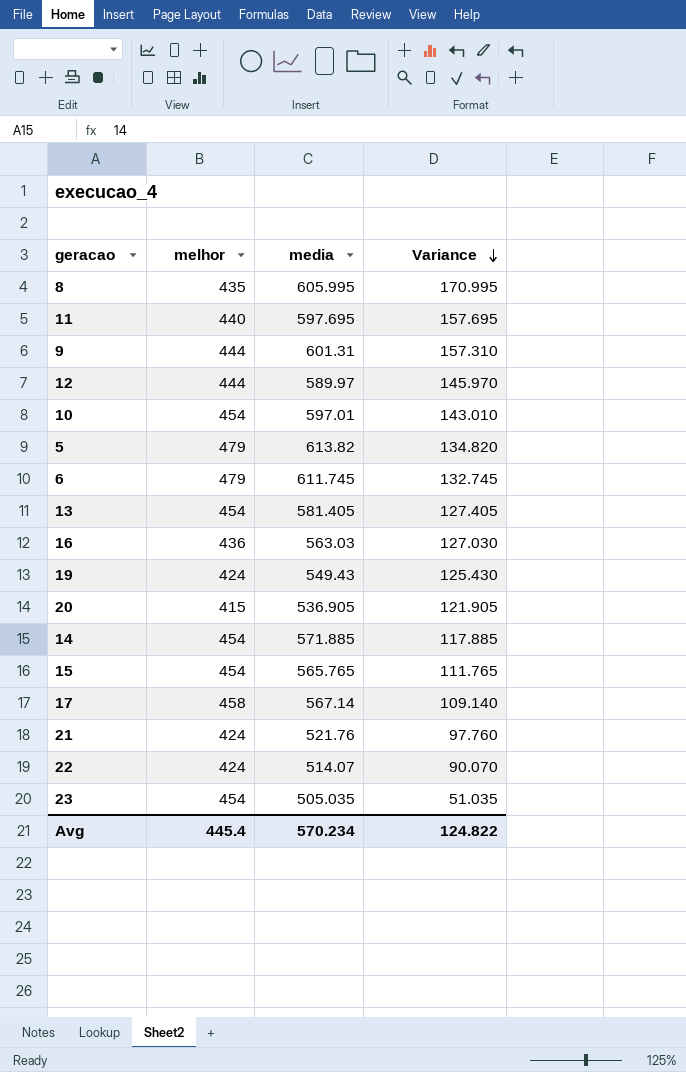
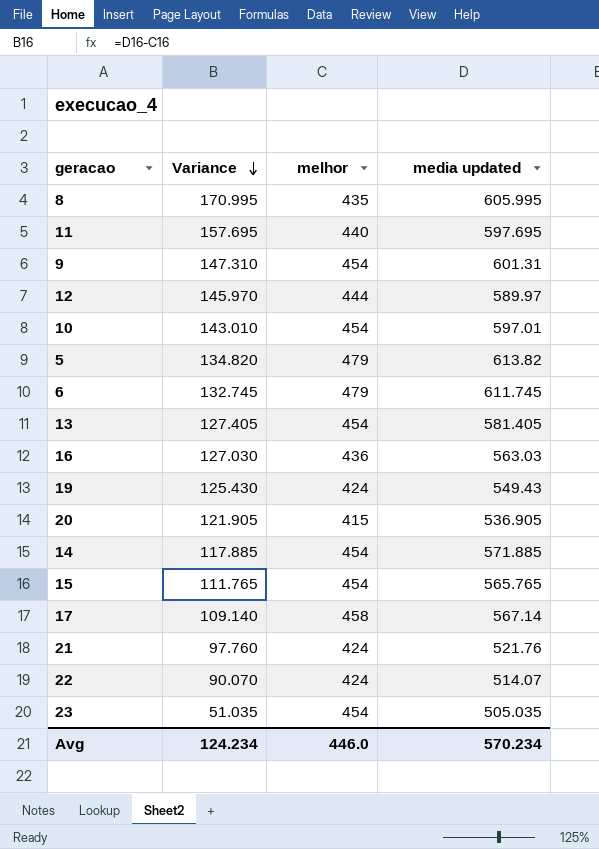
column Variance | position: 4 -> 2
column name: media -> media updated
9 | Variance: 157.310 -> 147.310
9 | melhor: 444 -> 454
Avg | Variance: 124.822 -> 124.234
Avg | melhor: 445.4 -> 446.0

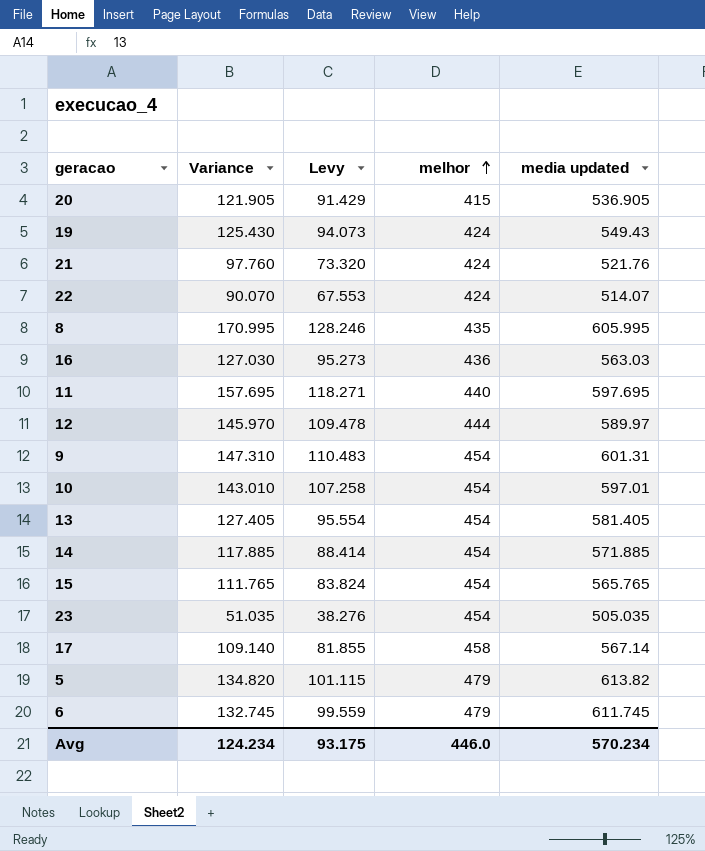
row order: Variance descending -> melhor ascending
column Levy | formula: none -> [Variance] * 0.75

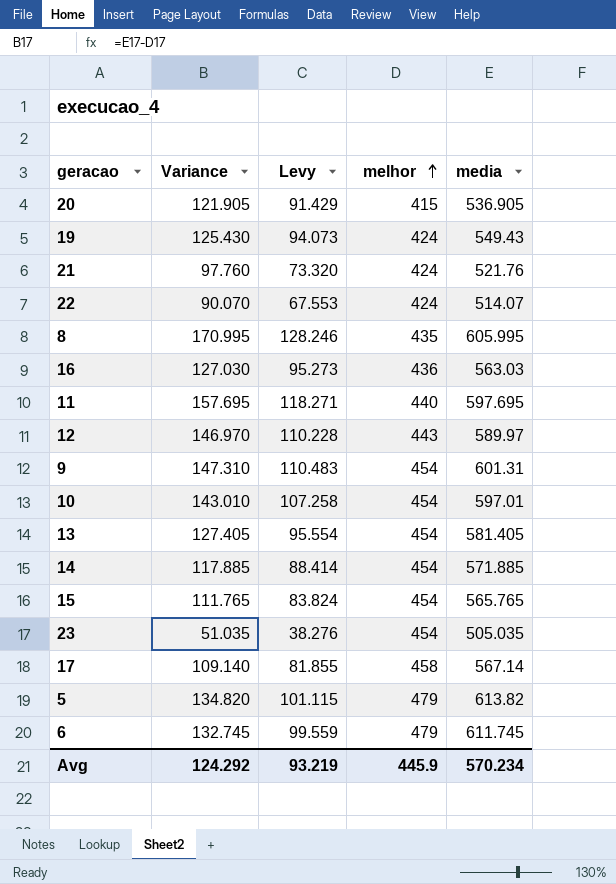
column name: media updated -> media
12 | Variance: 145.970 -> 146.970
12 | Levy: 109.478 -> 110.228
12 | melhor: 444 -> 443
Avg | Variance: 124.234 -> 124.292
Avg | Levy: 93.175 -> 93.219
Avg | melhor: 446.0 -> 445.9

